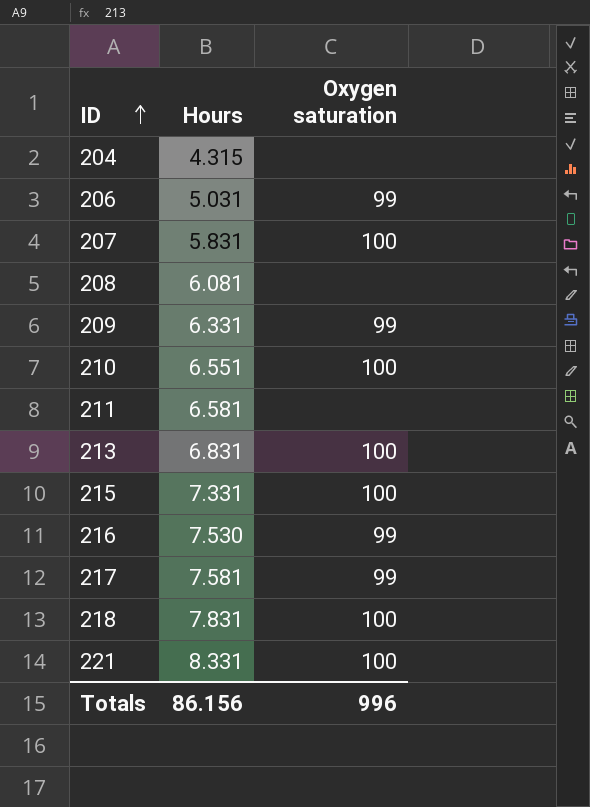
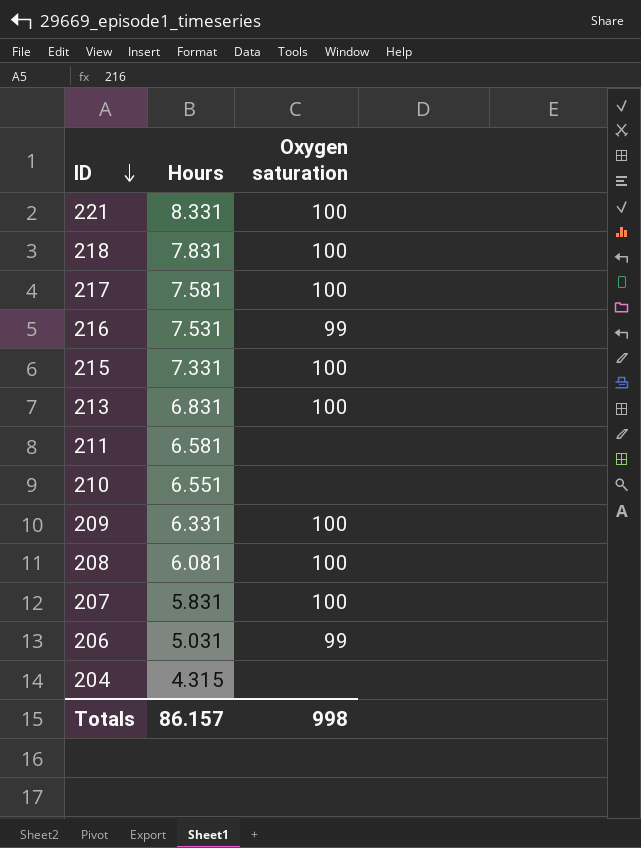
row order: ID ascending -> ID descending
217 | Oxygen saturation: 99 -> 100
216 | Hours: 7.530 -> 7.531
210 | Oxygen saturation: 100 -> none
209 | Oxygen saturation: 99 -> 100
208 | Oxygen saturation: none -> 100
Totals | Hours: 86.156 -> 86.157
Totals | Oxygen saturation: 996 -> 998

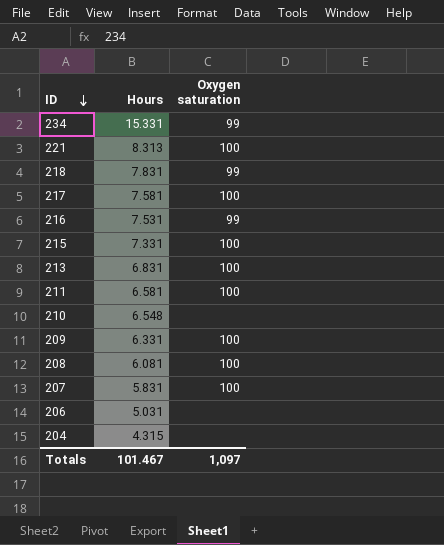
row 234: none -> 15.331 | 99
221 | Hours: 8.331 -> 8.313
218 | Oxygen saturation: 100 -> 99
211 | Oxygen saturation: none -> 100
210 | Hours: 6.551 -> 6.548
206 | Oxygen saturation: 99 -> none
Totals | Hours: 86.157 -> 101.467
Totals | Oxygen saturation: 998 -> 1,097

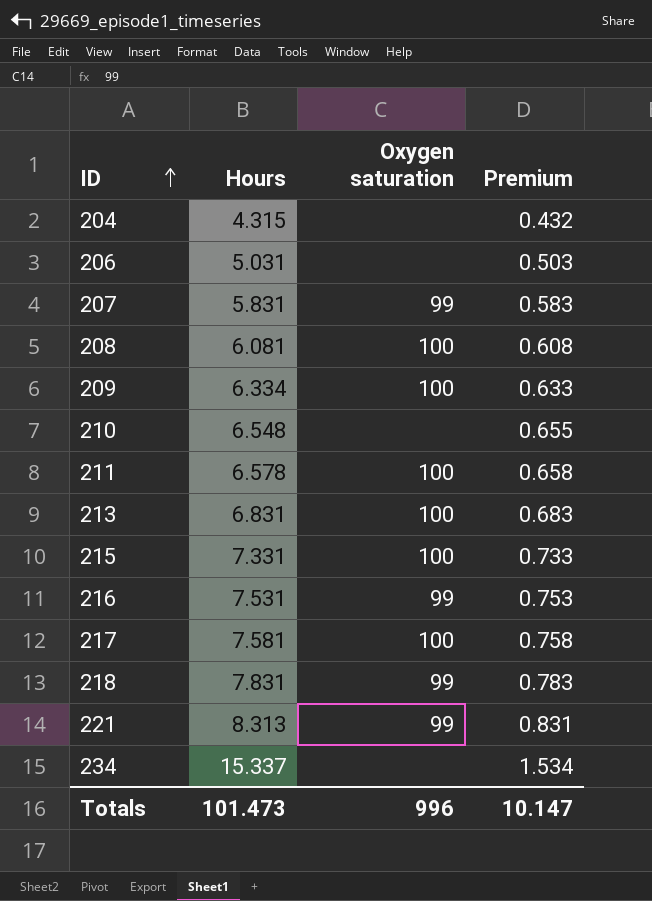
row order: ID descending -> ID ascending
column Premium | formula: none -> [Hours] * 0.1
207 | Oxygen saturation: 100 -> 99
209 | Hours: 6.331 -> 6.334
211 | Hours: 6.581 -> 6.578
221 | Oxygen saturation: 100 -> 99
234 | Hours: 15.331 -> 15.337
234 | Oxygen saturation: 99 -> none
Totals | Hours: 101.467 -> 101.473
Totals | Oxygen saturation: 1,097 -> 996

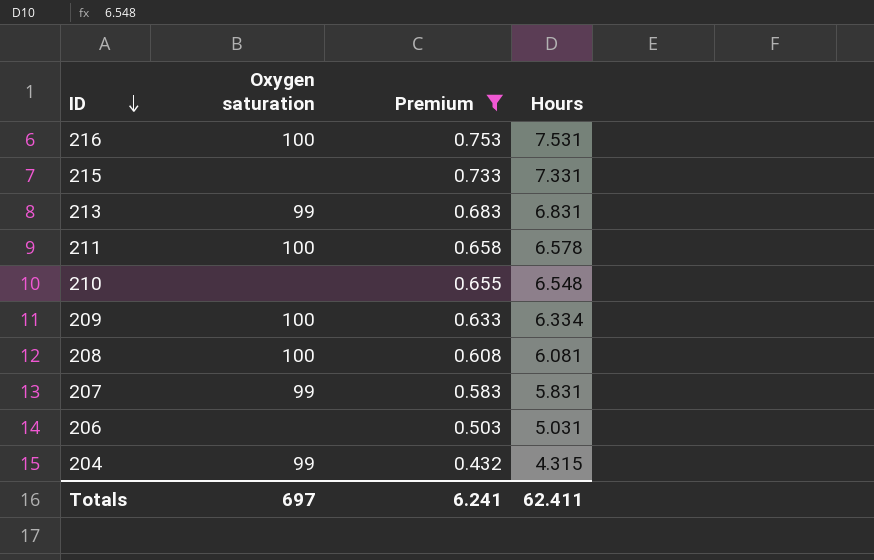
filter: none -> Premium <= 0.753
row order: ID ascending -> ID descending
column Hours | position: 2 -> 4
216 | Oxygen saturation: 99 -> 100
215 | Oxygen saturation: 100 -> none
213 | Oxygen saturation: 100 -> 99
204 | Oxygen saturation: none -> 99
Totals | Oxygen saturation: 996 -> 697
Totals | Premium: 10.147 -> 6.241
Totals | Hours: 101.473 -> 62.411

